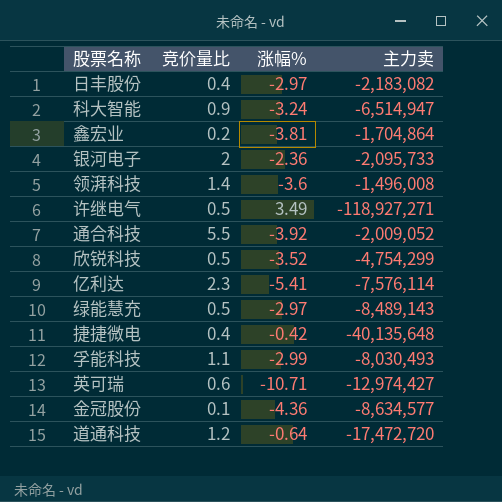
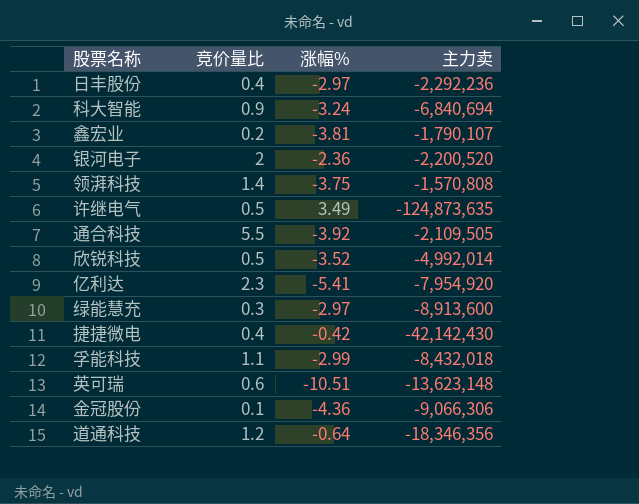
日丰股份 | 主力卖: -2,183,082 -> -2,292,236
科大智能 | 主力卖: -6,514,947 -> -6,840,694
鑫宏业 | 主力卖: -1,704,864 -> -1,790,107
银河电子 | 主力卖: -2,095,733 -> -2,200,520
领湃科技 | 涨幅%: -3.6 -> -3.75
领湃科技 | 主力卖: -1,496,008 -> -1,570,808
许继电气 | 主力卖: -118,927,271 -> -124,873,635
通合科技 | 主力卖: -2,009,052 -> -2,109,505
欣锐科技 | 主力卖: -4,754,299 -> -4,992,014
亿利达 | 主力卖: -7,576,114 -> -7,954,920
绿能慧充 | 竞价量比: 0.5 -> 0.3
绿能慧充 | 主力卖: -8,489,143 -> -8,913,600
捷捷微电 | 主力卖: -40,135,648 -> -42,142,430
孚能科技 | 主力卖: -8,030,493 -> -8,432,018
英可瑞 | 涨幅%: -10.71 -> -10.51
英可瑞 | 主力卖: -12,974,427 -> -13,623,148
金冠股份 | 主力卖: -8,634,577 -> -9,066,306
道通科技 | 主力卖: -17,472,720 -> -18,346,356

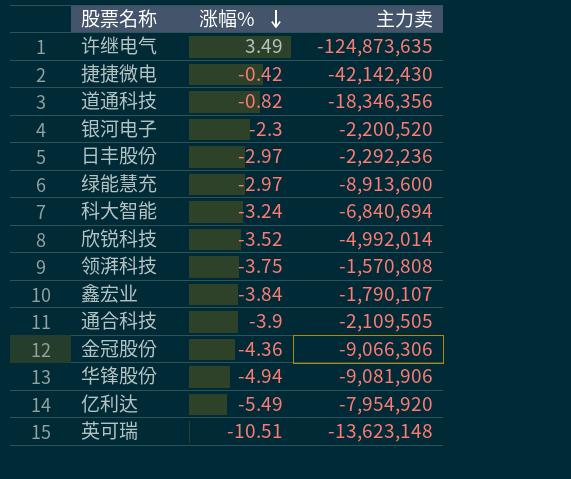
row order: none -> 涨幅% descending
column 竞价量比 | position: 2 -> none
row 孚能科技: 1.1 | -2.99 | -8,432,018 -> none
道通科技 | 涨幅%: -0.64 -> -0.82
银河电子 | 涨幅%: -2.36 -> -2.3
鑫宏业 | 涨幅%: -3.81 -> -3.84
通合科技 | 涨幅%: -3.92 -> -3.9
row 华锋股份: none -> -4.94 | -9,081,906
亿利达 | 涨幅%: -5.41 -> -5.49

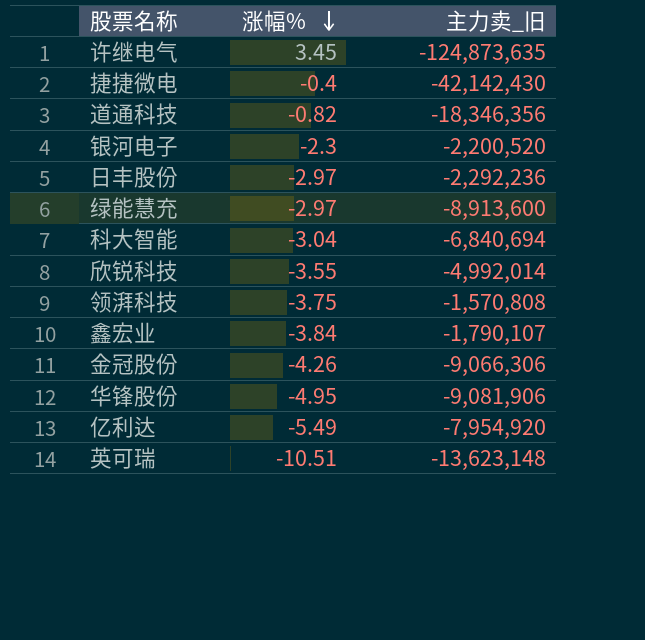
column name: 主力卖 -> 主力卖_旧
row 通合科技: -3.9 | -2,109,505 -> none
许继电气 | 涨幅%: 3.49 -> 3.45
捷捷微电 | 涨幅%: -0.42 -> -0.4
科大智能 | 涨幅%: -3.24 -> -3.04
欣锐科技 | 涨幅%: -3.52 -> -3.55
金冠股份 | 涨幅%: -4.36 -> -4.26
华锋股份 | 涨幅%: -4.94 -> -4.95

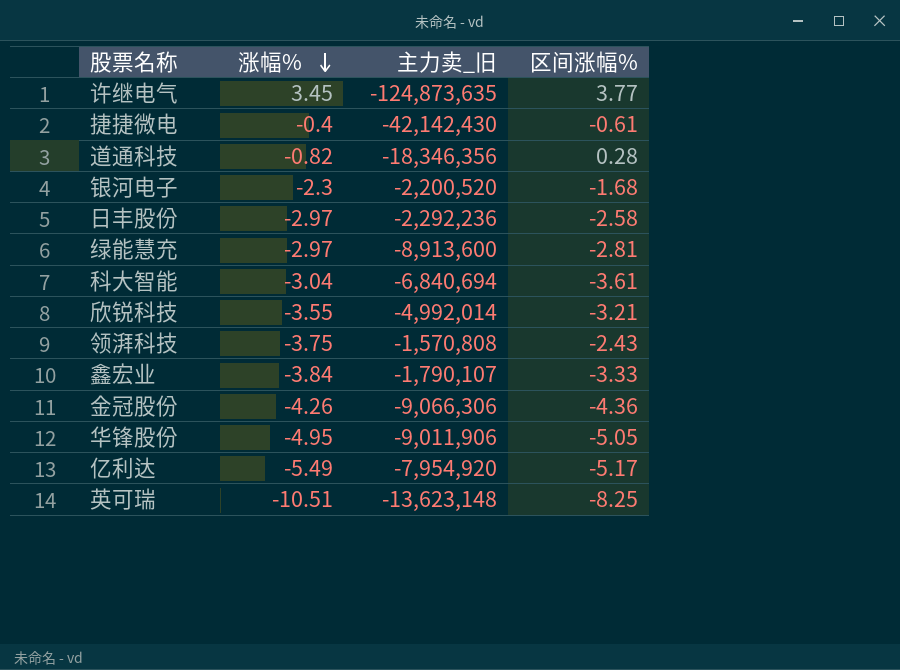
column 区间涨幅% | position: none -> 4
华锋股份 | 主力卖_旧: -9,081,906 -> -9,011,906

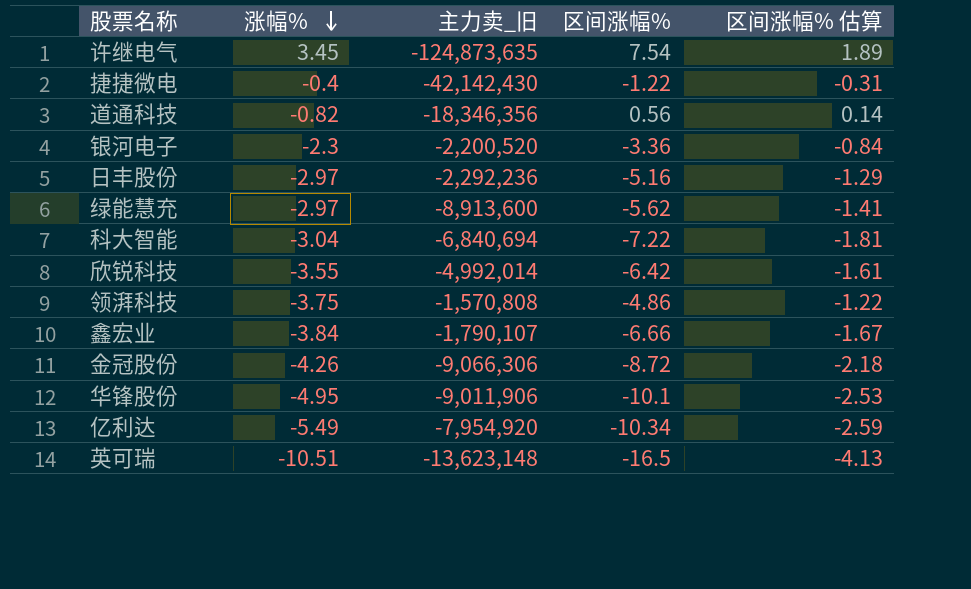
column 区间涨幅% 估算 | formula: none -> [区间涨幅%] * 0.25
许继电气 | 区间涨幅%: 3.77 -> 7.54
捷捷微电 | 区间涨幅%: -0.61 -> -1.22
道通科技 | 区间涨幅%: 0.28 -> 0.56
银河电子 | 区间涨幅%: -1.68 -> -3.36
日丰股份 | 区间涨幅%: -2.58 -> -5.16
绿能慧充 | 区间涨幅%: -2.81 -> -5.62
科大智能 | 区间涨幅%: -3.61 -> -7.22
欣锐科技 | 区间涨幅%: -3.21 -> -6.42
领湃科技 | 区间涨幅%: -2.43 -> -4.86
鑫宏业 | 区间涨幅%: -3.33 -> -6.66
金冠股份 | 区间涨幅%: -4.36 -> -8.72
华锋股份 | 区间涨幅%: -5.05 -> -10.1
亿利达 | 区间涨幅%: -5.17 -> -10.34
英可瑞 | 区间涨幅%: -8.25 -> -16.5

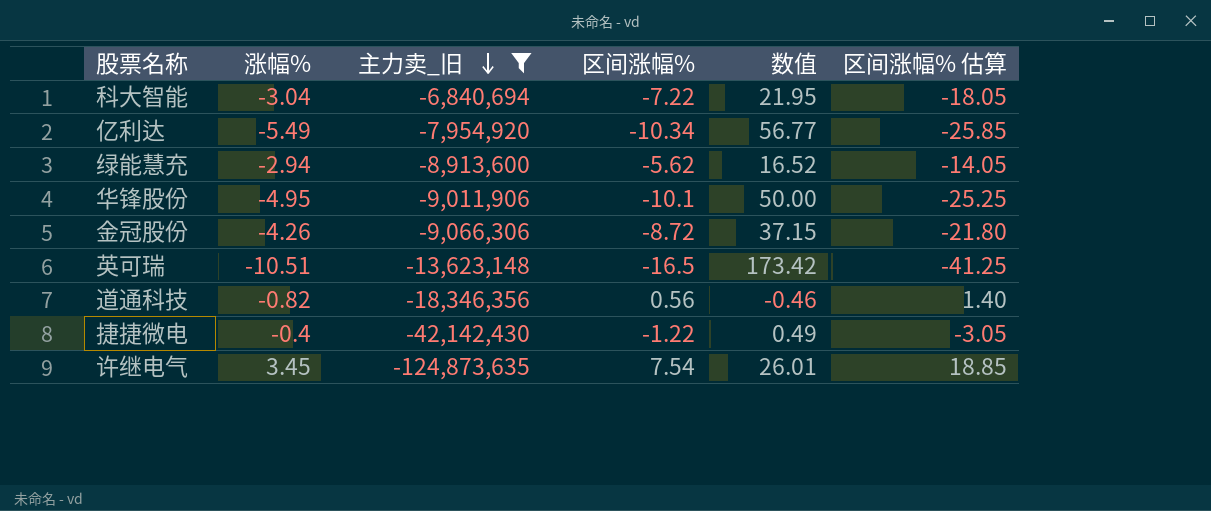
filter: none -> 主力卖_旧 <= -6,840,694
row order: 涨幅% descending -> 主力卖_旧 descending
column 数值 | formula: none -> [涨幅%] * [区间涨幅%]
column 区间涨幅% 估算 | formula: [区间涨幅%] * 0.25 -> [区间涨幅%] * 2.5
绿能慧充 | 涨幅%: -2.97 -> -2.94

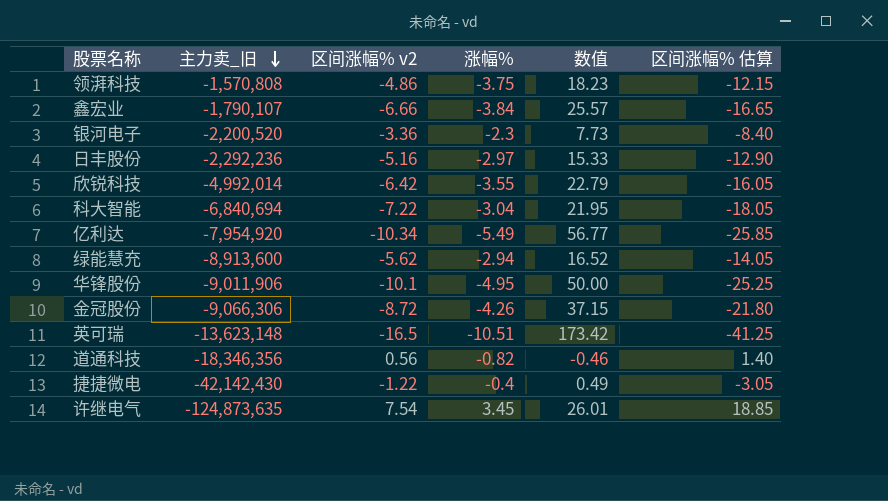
filter: 主力卖_旧 <= -6,840,694 -> none
column name: 区间涨幅% -> 区间涨幅% v2
column 涨幅% | position: 2 -> 4

